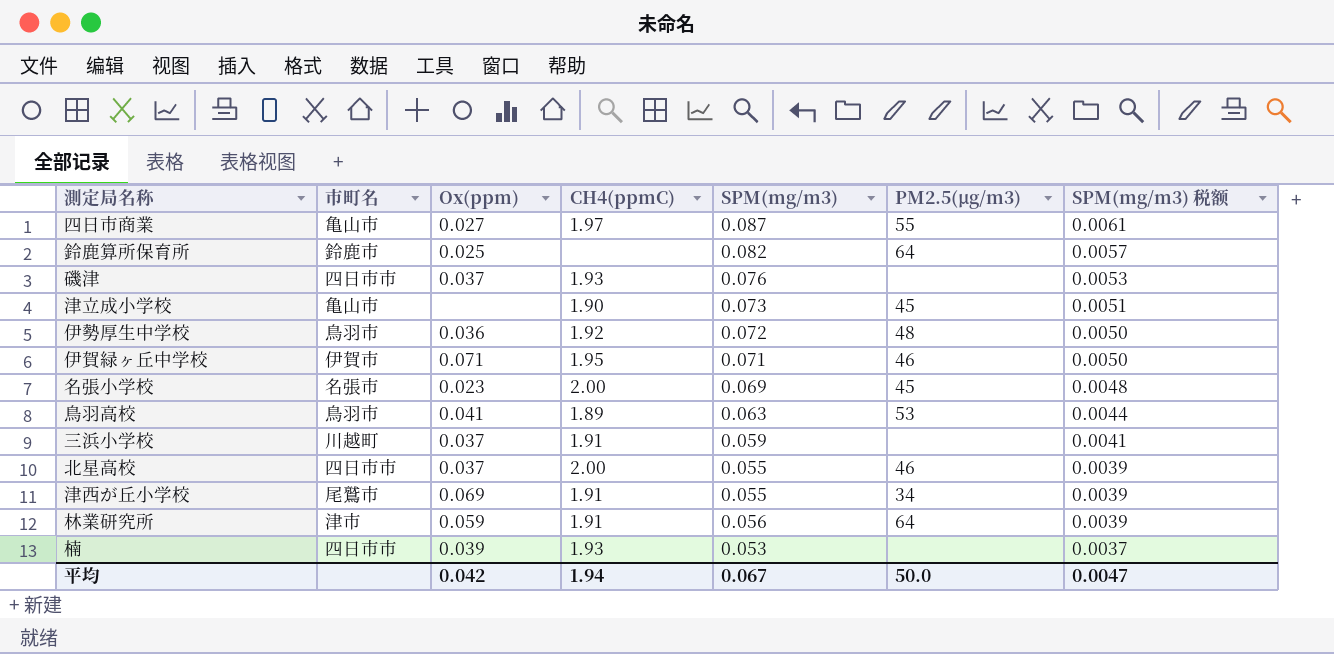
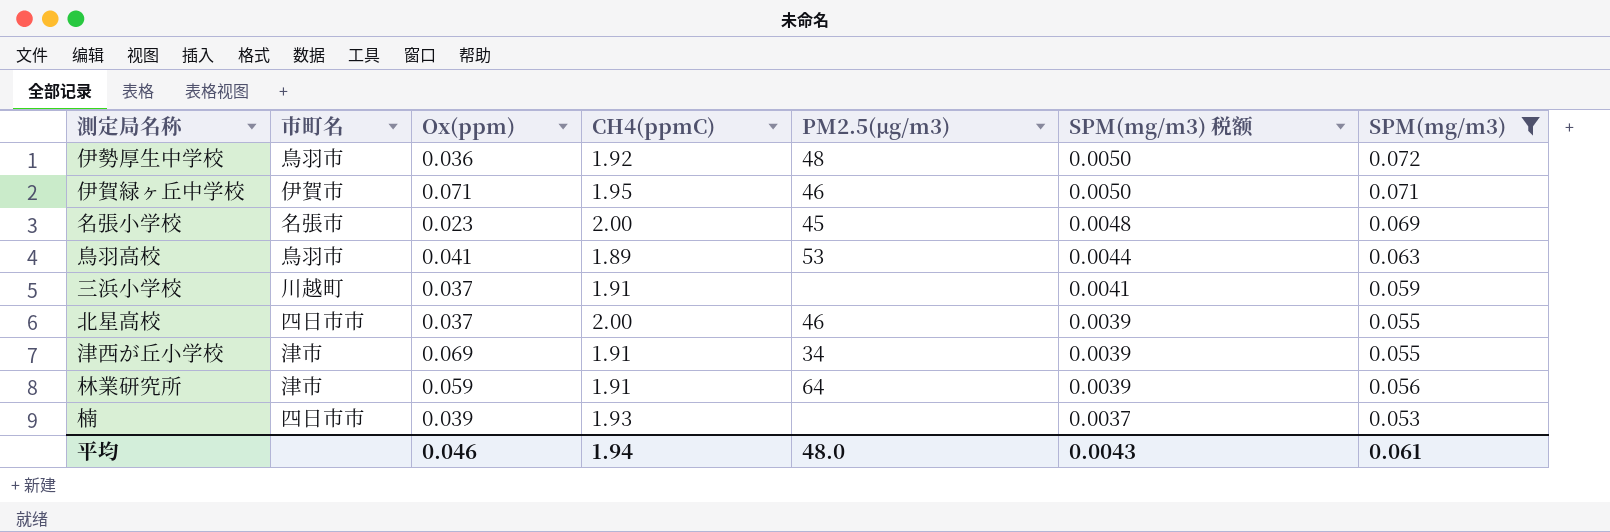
filter: none -> SPM(mg/m3) <= 0.072
column SPM(mg/m3) | position: 5 -> 7
津西が丘小学校 | 市町名: 尾鷲市 -> 津市
平均 | Ox(ppm): 0.042 -> 0.046
平均 | PM2.5(μg/m3): 50.0 -> 48.0
平均 | SPM(mg/m3) 税额: 0.0047 -> 0.0043
平均 | SPM(mg/m3): 0.067 -> 0.061

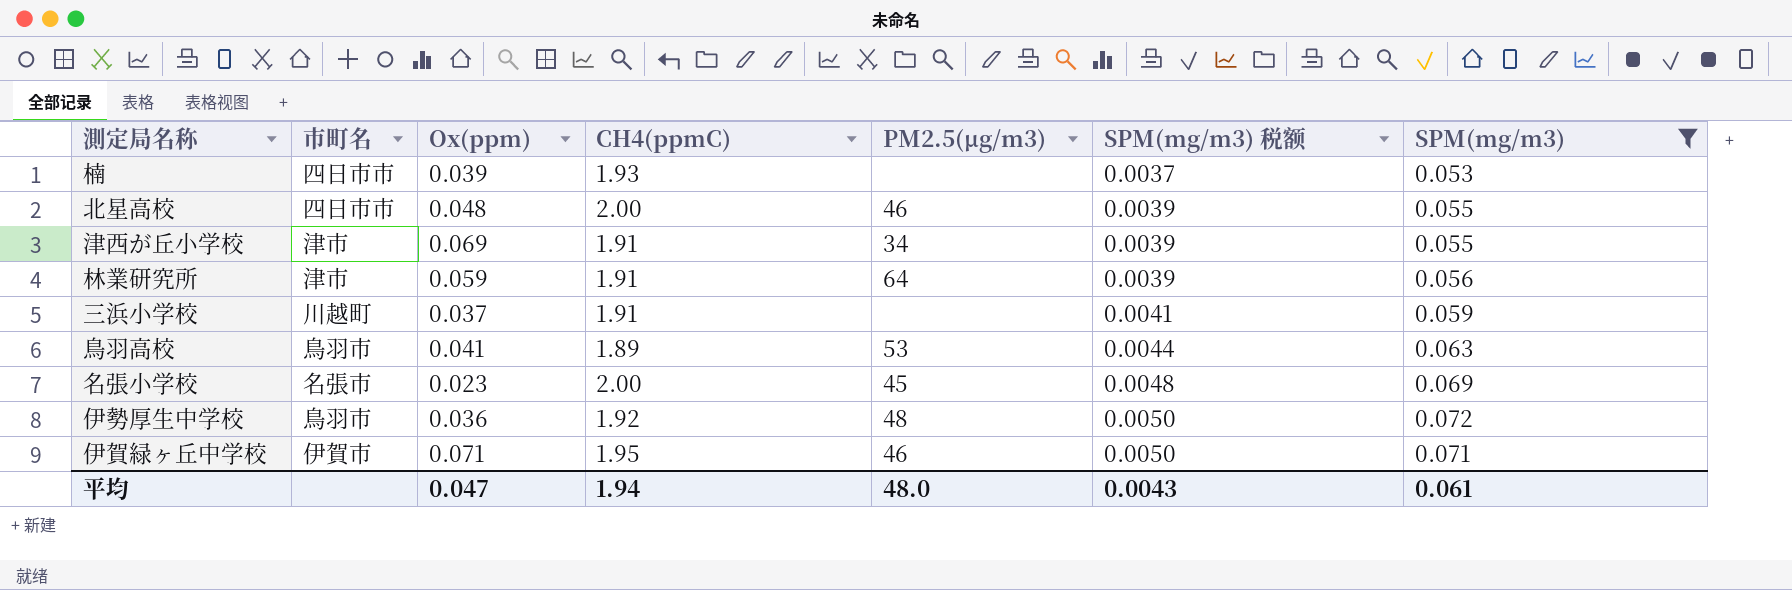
row order: SPM(mg/m3) 税额 descending -> SPM(mg/m3) 税额 ascending
北星高校 | Ox(ppm): 0.037 -> 0.048
平均 | Ox(ppm): 0.046 -> 0.047

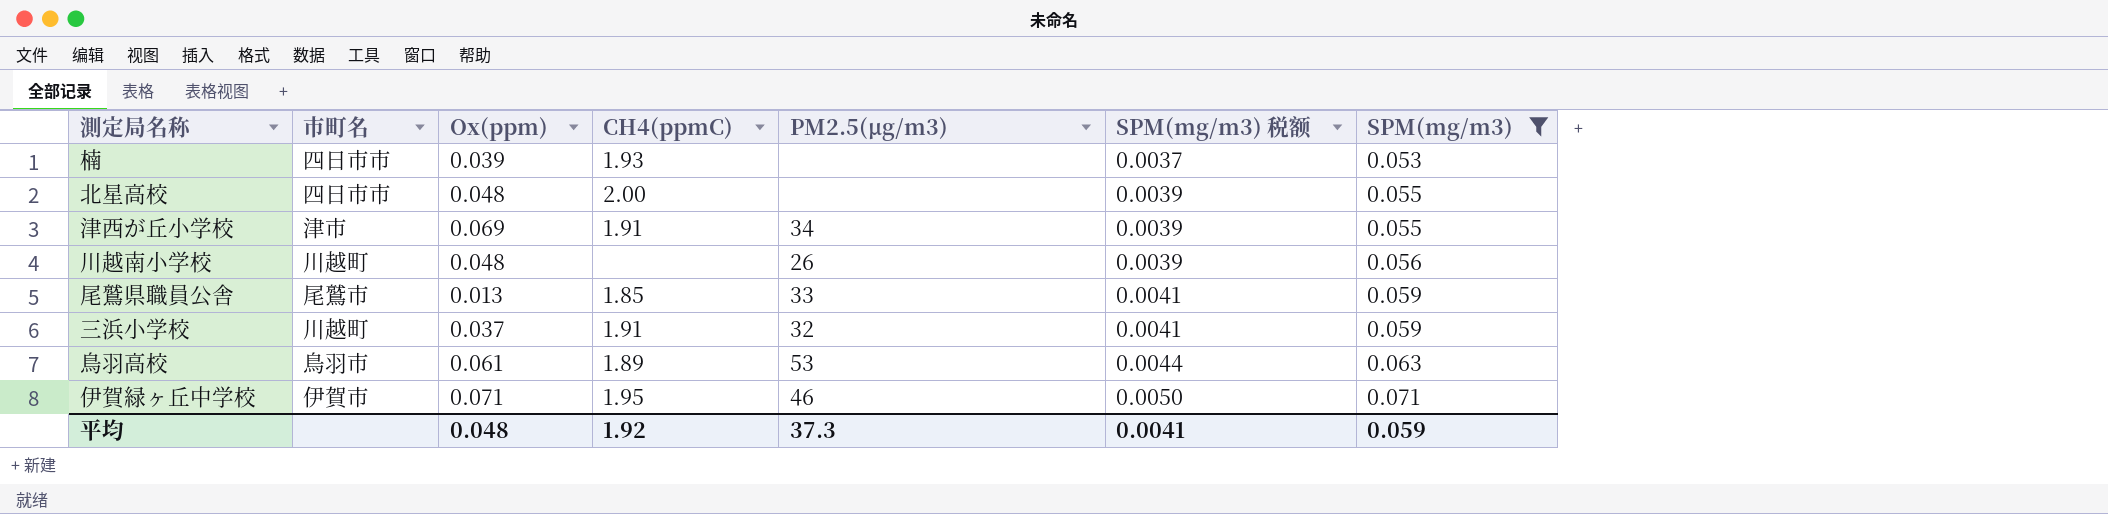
row 林業研究所: 津市 | 0.059 | 1.91 | 64 | 0.0039 | 0.056 -> none
row 名張小学校: 名張市 | 0.023 | 2.00 | 45 | 0.0048 | 0.069 -> none
row 伊勢厚生中学校: 鳥羽市 | 0.036 | 1.92 | 48 | 0.0050 | 0.072 -> none
北星高校 | PM2.5(μg/m3): 46 -> none
row 川越南小学校: none -> 川越町 | 0.048 | none | 26 | 0.0039 | 0.056
row 尾鷲県職員公舎: none -> 尾鷲市 | 0.013 | 1.85 | 33 | 0.0041 | 0.059
三浜小学校 | PM2.5(μg/m3): none -> 32
鳥羽高校 | Ox(ppm): 0.041 -> 0.061
平均 | Ox(ppm): 0.047 -> 0.048
平均 | CH4(ppmC): 1.94 -> 1.92
平均 | PM2.5(μg/m3): 48.0 -> 37.3
平均 | SPM(mg/m3) 税额: 0.0043 -> 0.0041
平均 | SPM(mg/m3): 0.061 -> 0.059

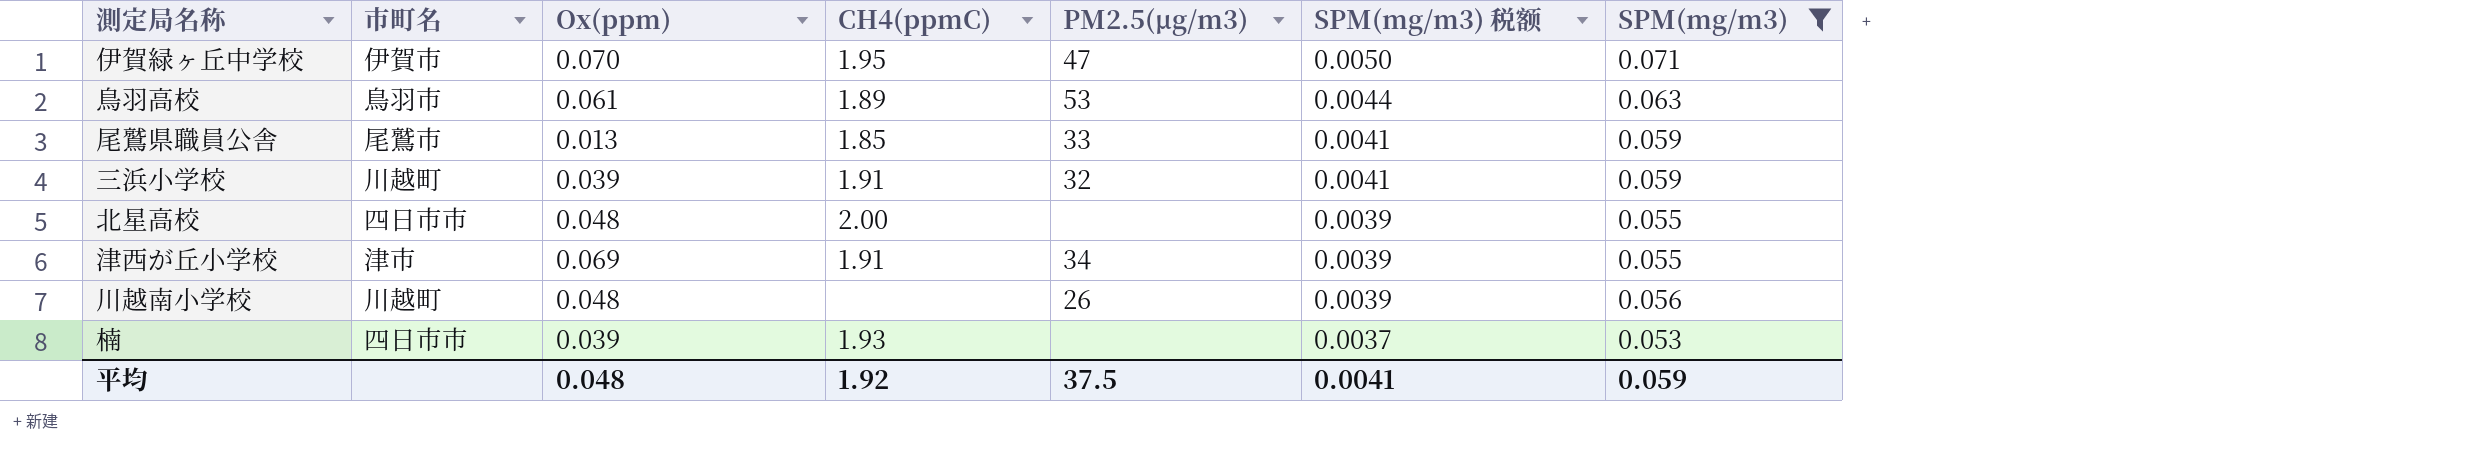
row order: SPM(mg/m3) 税额 ascending -> SPM(mg/m3) 税额 descending
伊賀緑ヶ丘中学校 | Ox(ppm): 0.071 -> 0.070
伊賀緑ヶ丘中学校 | PM2.5(μg/m3): 46 -> 47
三浜小学校 | Ox(ppm): 0.037 -> 0.039
平均 | PM2.5(μg/m3): 37.3 -> 37.5

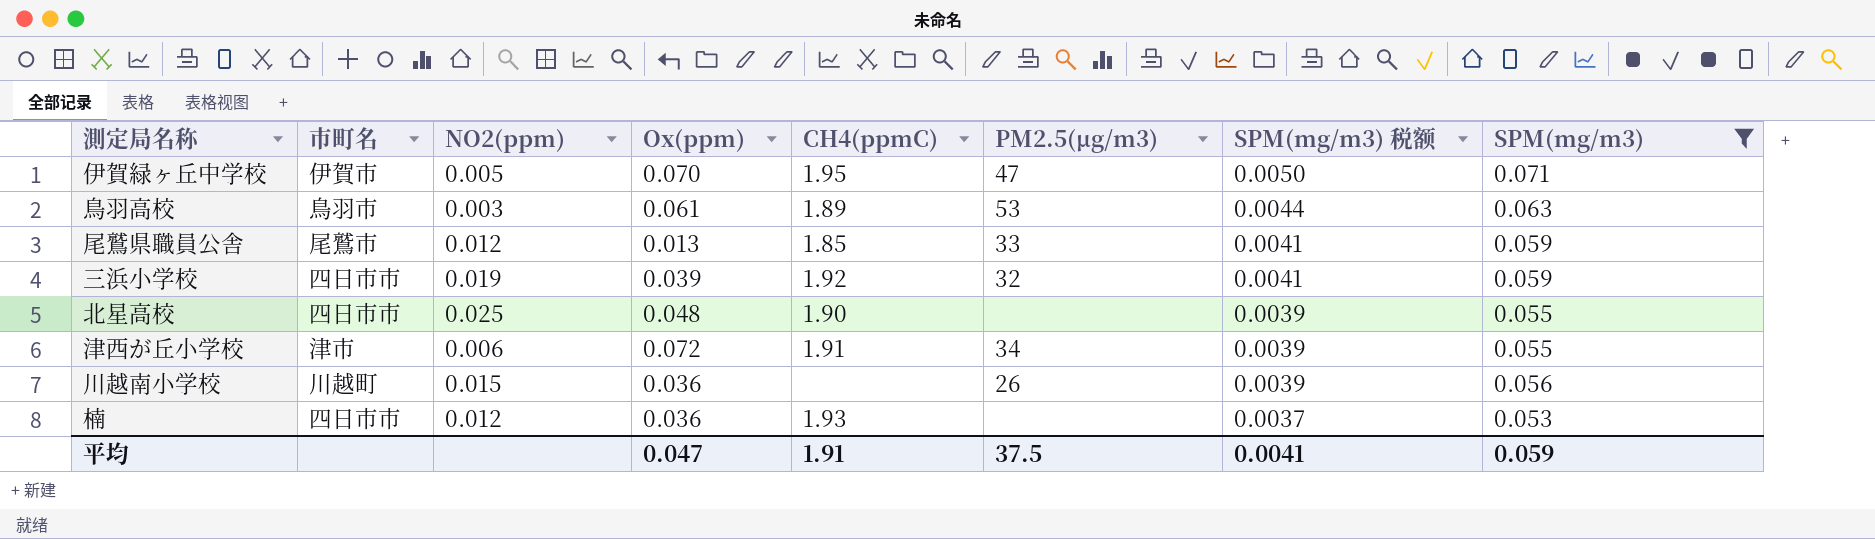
column NO2(ppm) | position: none -> 3
三浜小学校 | 市町名: 川越町 -> 四日市市
三浜小学校 | CH4(ppmC): 1.91 -> 1.92
北星高校 | CH4(ppmC): 2.00 -> 1.90
津西が丘小学校 | Ox(ppm): 0.069 -> 0.072
川越南小学校 | Ox(ppm): 0.048 -> 0.036
楠 | Ox(ppm): 0.039 -> 0.036
平均 | Ox(ppm): 0.048 -> 0.047
平均 | CH4(ppmC): 1.92 -> 1.91

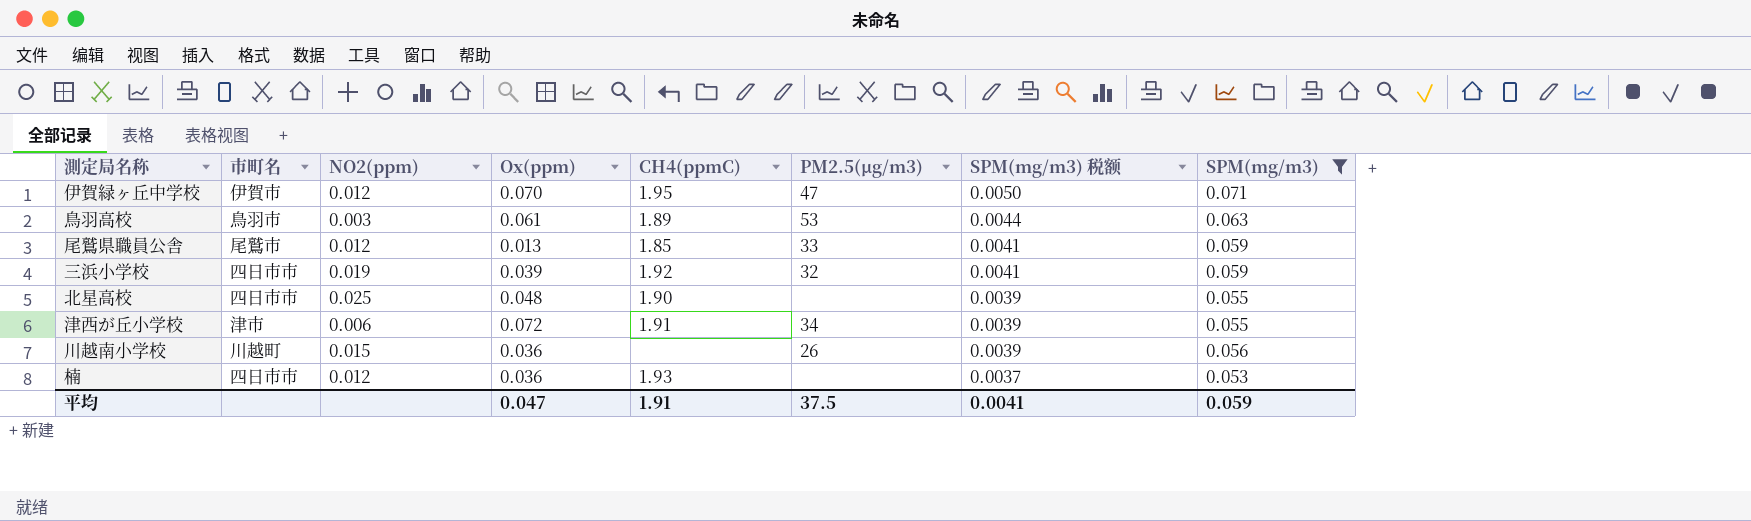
伊賀緑ヶ丘中学校 | NO2(ppm): 0.005 -> 0.012

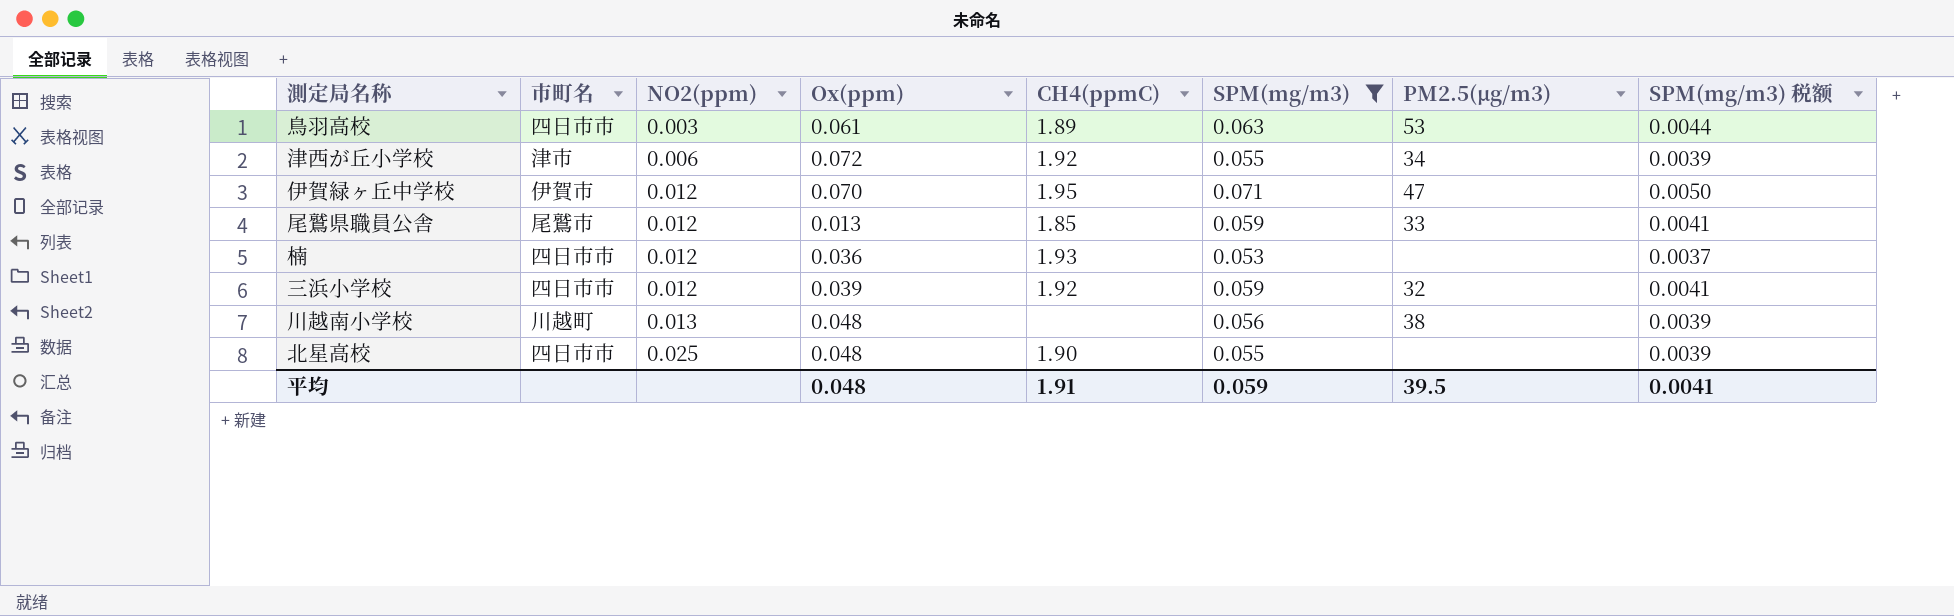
row order: SPM(mg/m3) 税额 descending -> NO2(ppm) ascending
column SPM(mg/m3) | position: 8 -> 6
鳥羽高校 | 市町名: 鳥羽市 -> 四日市市
津西が丘小学校 | CH4(ppmC): 1.91 -> 1.92
三浜小学校 | NO2(ppm): 0.019 -> 0.012
川越南小学校 | NO2(ppm): 0.015 -> 0.013
川越南小学校 | Ox(ppm): 0.036 -> 0.048
川越南小学校 | PM2.5(μg/m3): 26 -> 38
平均 | Ox(ppm): 0.047 -> 0.048
平均 | PM2.5(μg/m3): 37.5 -> 39.5

